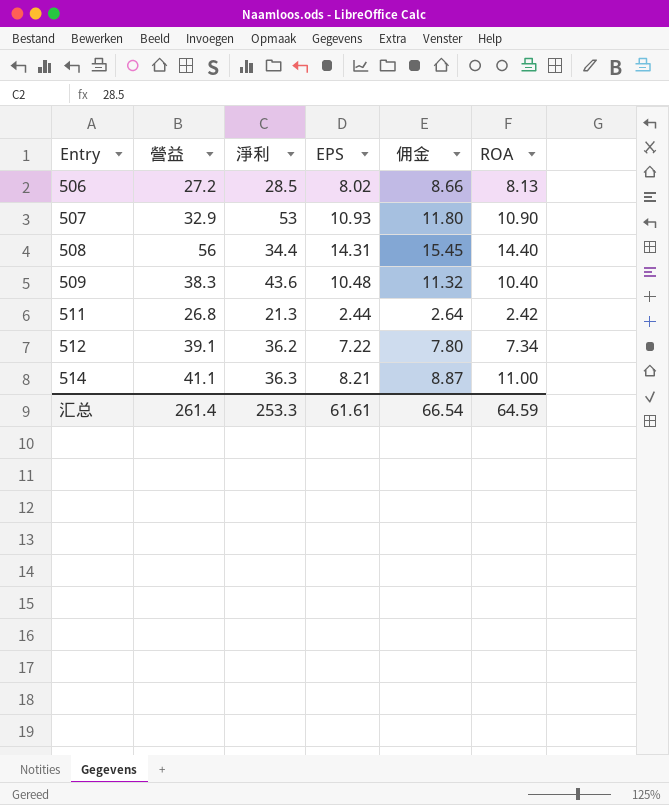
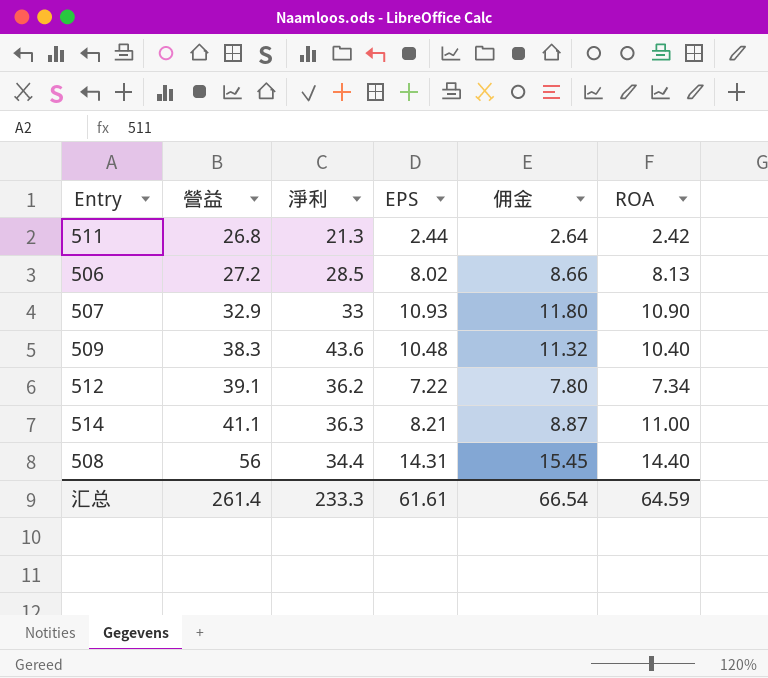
row order: Entry ascending -> 營益 ascending
507 | 淨利: 53 -> 33
汇总 | 淨利: 253.3 -> 233.3

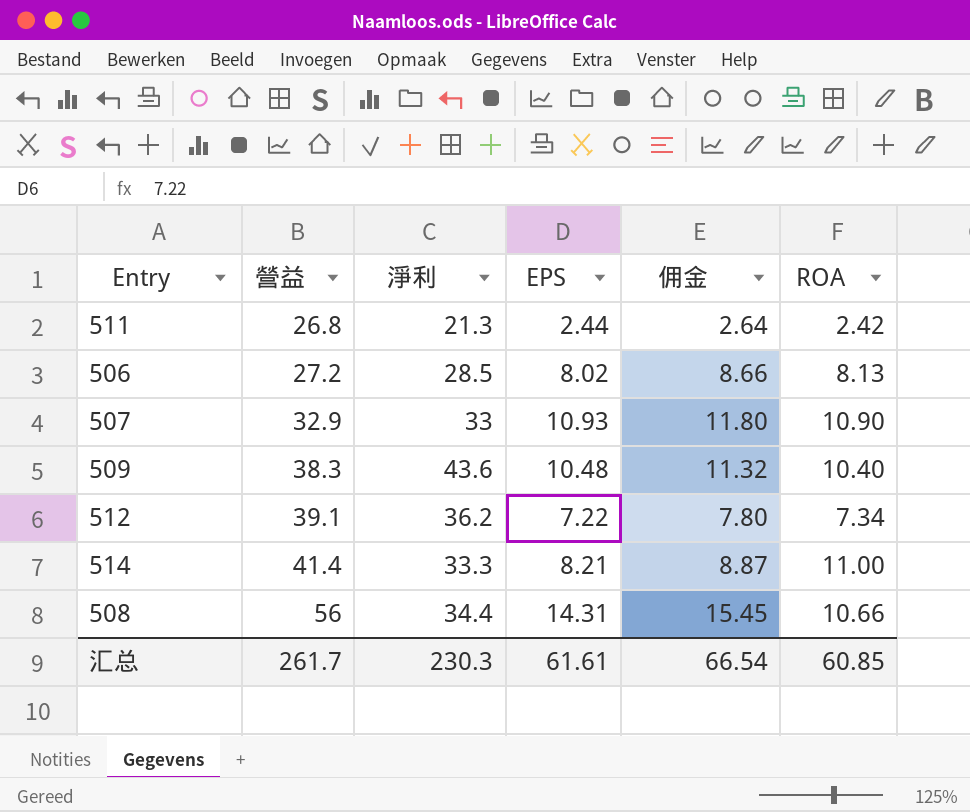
514 | 營益: 41.1 -> 41.4
514 | 淨利: 36.3 -> 33.3
508 | ROA: 14.40 -> 10.66
汇总 | 營益: 261.4 -> 261.7
汇总 | 淨利: 233.3 -> 230.3
汇总 | ROA: 64.59 -> 60.85

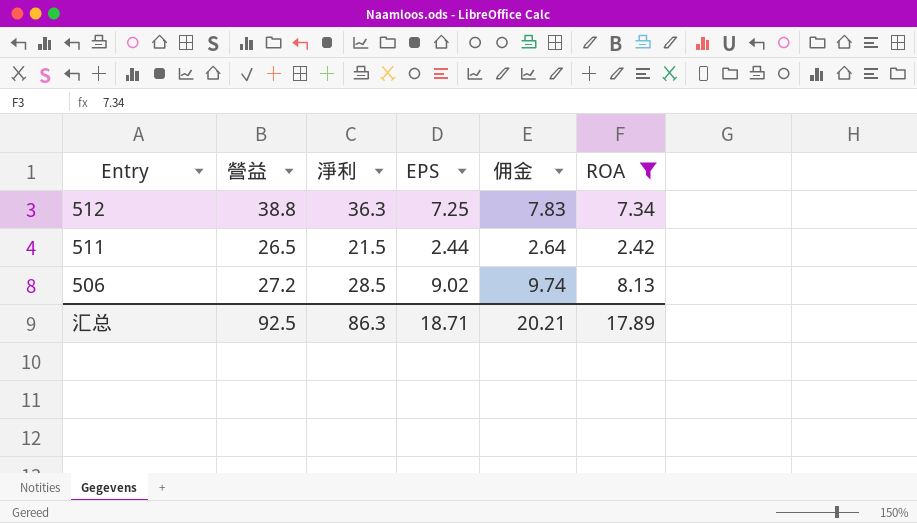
filter: none -> ROA <= 8.13
row order: 營益 ascending -> Entry descending
512 | 營益: 39.1 -> 38.8
512 | 淨利: 36.2 -> 36.3
512 | EPS: 7.22 -> 7.25
512 | 佣金: 7.80 -> 7.83
511 | 營益: 26.8 -> 26.5
511 | 淨利: 21.3 -> 21.5
506 | EPS: 8.02 -> 9.02
506 | 佣金: 8.66 -> 9.74
汇总 | 營益: 261.7 -> 92.5
汇总 | 淨利: 230.3 -> 86.3
汇总 | EPS: 61.61 -> 18.71
汇总 | 佣金: 66.54 -> 20.21
汇总 | ROA: 60.85 -> 17.89

